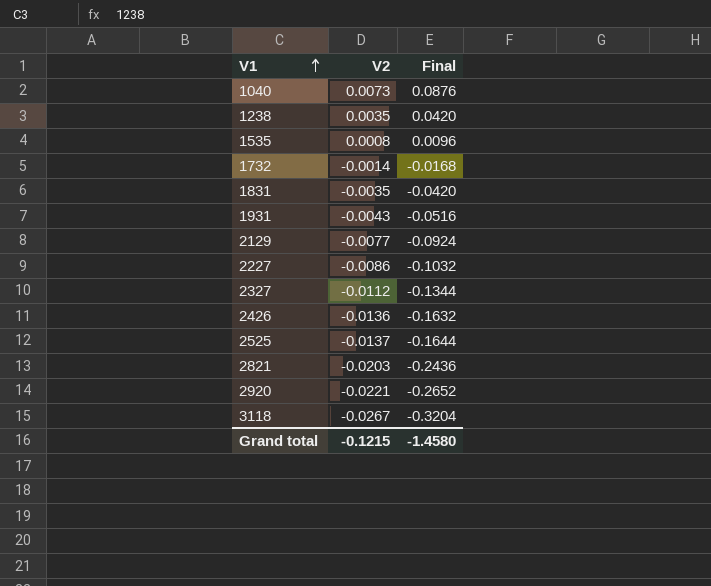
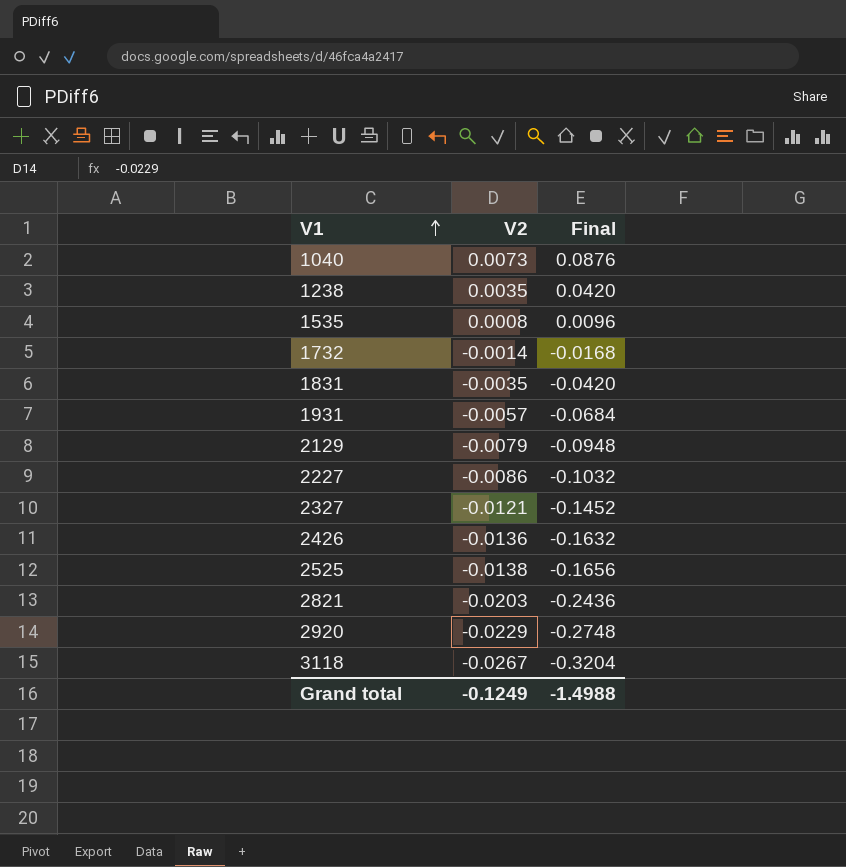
1931 | V2: -0.0043 -> -0.0057
1931 | Final: -0.0516 -> -0.0684
2129 | V2: -0.0077 -> -0.0079
2129 | Final: -0.0924 -> -0.0948
2327 | V2: -0.0112 -> -0.0121
2327 | Final: -0.1344 -> -0.1452
2525 | V2: -0.0137 -> -0.0138
2525 | Final: -0.1644 -> -0.1656
2920 | V2: -0.0221 -> -0.0229
2920 | Final: -0.2652 -> -0.2748
Grand total | V2: -0.1215 -> -0.1249
Grand total | Final: -1.4580 -> -1.4988

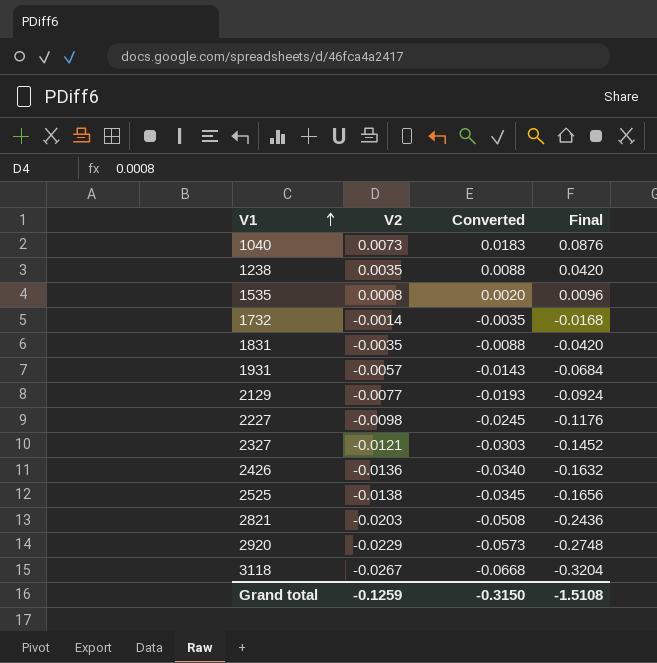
column Converted | formula: none -> [V2] * 2.5
2129 | V2: -0.0079 -> -0.0077
2129 | Final: -0.0948 -> -0.0924
2227 | V2: -0.0086 -> -0.0098
2227 | Final: -0.1032 -> -0.1176
Grand total | V2: -0.1249 -> -0.1259
Grand total | Final: -1.4988 -> -1.5108

